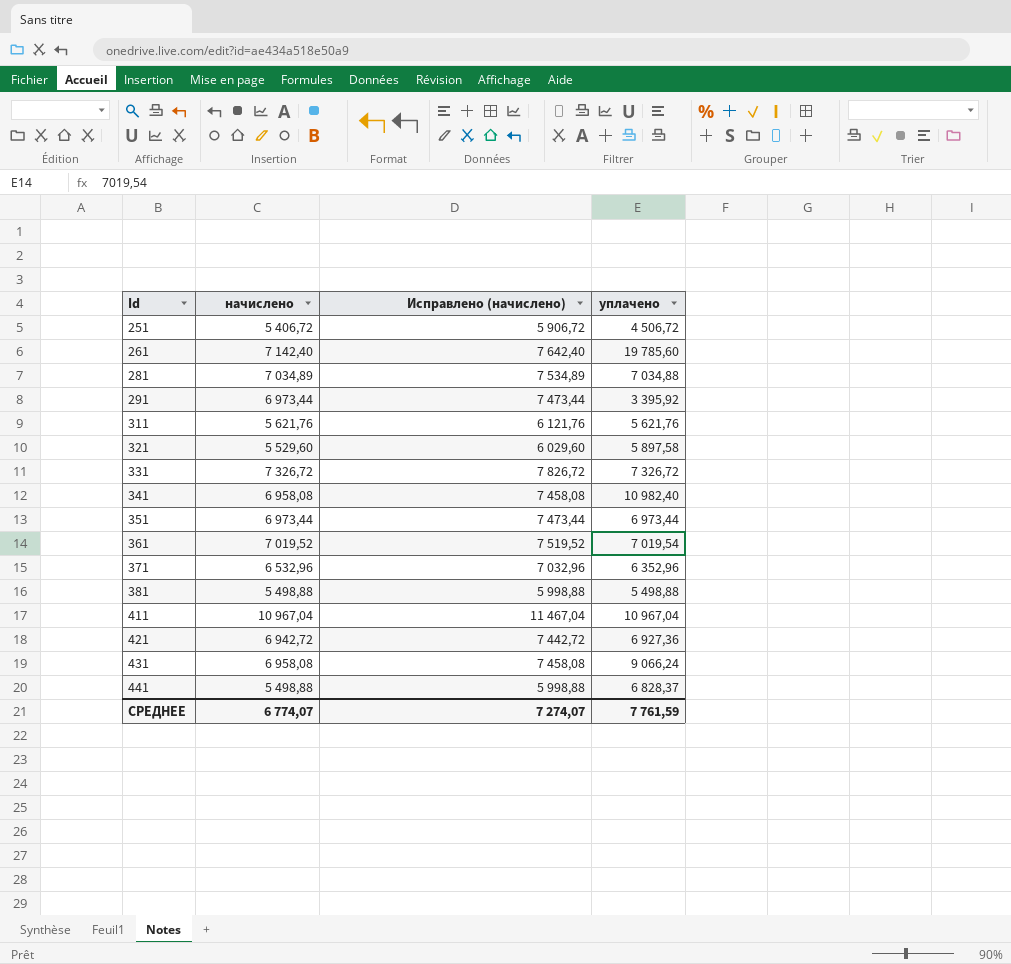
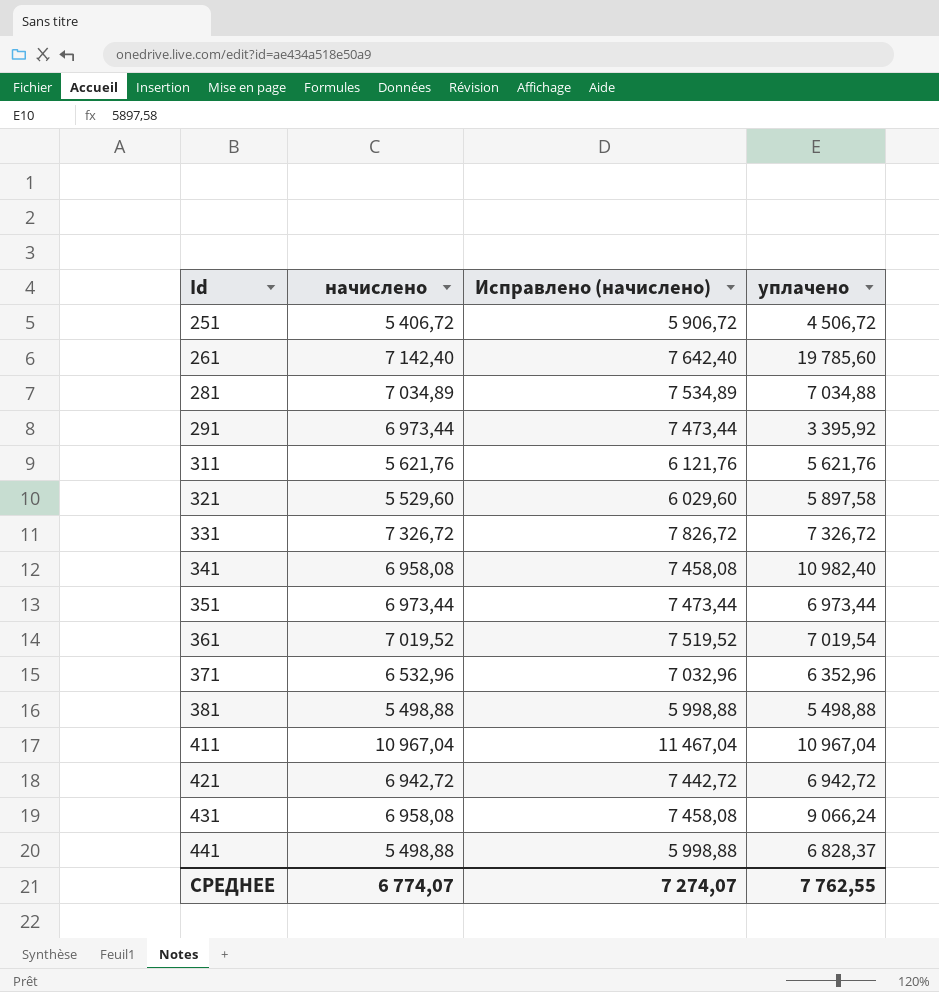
421 | уплачено: 6 927,36 -> 6 942,72
СРЕДНЕЕ | уплачено: 7 761,59 -> 7 762,55

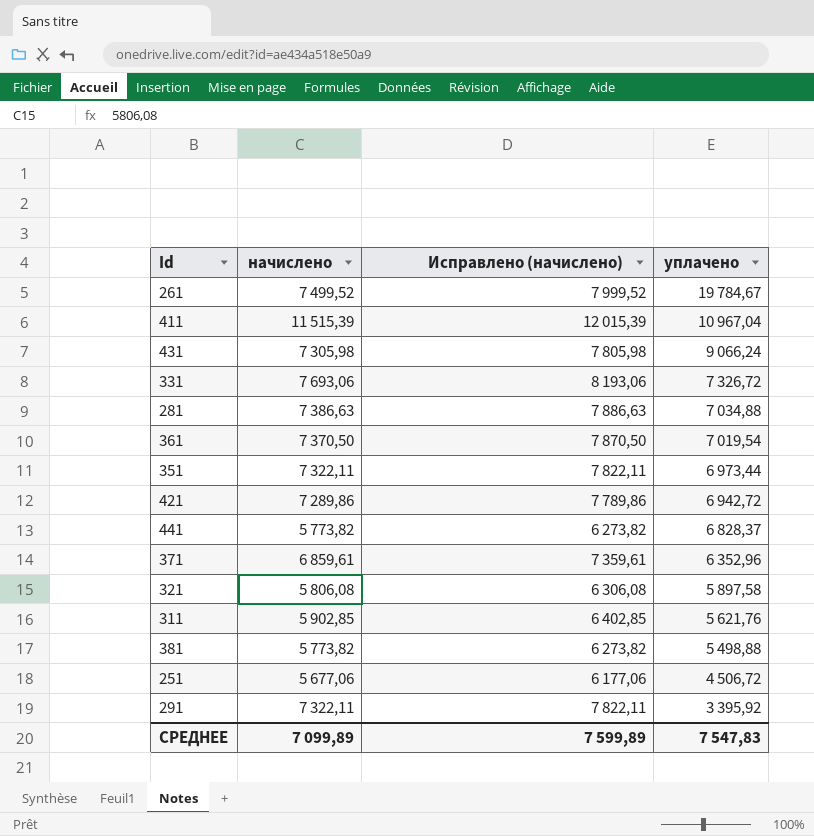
row order: Id ascending -> уплачено descending
row 341: 6 958,08 | 7 458,08 | 10 982,40 -> none
261 | начислено: 7 142,40 -> 7 499,52
261 | Исправлено (начислено): 7 642,40 -> 7 999,52
261 | уплачено: 19 785,60 -> 19 784,67
411 | начислено: 10 967,04 -> 11 515,39
411 | Исправлено (начислено): 11 467,04 -> 12 015,39
431 | начислено: 6 958,08 -> 7 305,98
431 | Исправлено (начислено): 7 458,08 -> 7 805,98
331 | начислено: 7 326,72 -> 7 693,06
331 | Исправлено (начислено): 7 826,72 -> 8 193,06
281 | начислено: 7 034,89 -> 7 386,63
281 | Исправлено (начислено): 7 534,89 -> 7 886,63
361 | начислено: 7 019,52 -> 7 370,50
361 | Исправлено (начислено): 7 519,52 -> 7 870,50
351 | начислено: 6 973,44 -> 7 322,11
351 | Исправлено (начислено): 7 473,44 -> 7 822,11
421 | начислено: 6 942,72 -> 7 289,86
421 | Исправлено (начислено): 7 442,72 -> 7 789,86
441 | начислено: 5 498,88 -> 5 773,82
441 | Исправлено (начислено): 5 998,88 -> 6 273,82
371 | начислено: 6 532,96 -> 6 859,61
371 | Исправлено (начислено): 7 032,96 -> 7 359,61
321 | начислено: 5 529,60 -> 5 806,08
321 | Исправлено (начислено): 6 029,60 -> 6 306,08
311 | начислено: 5 621,76 -> 5 902,85
311 | Исправлено (начислено): 6 121,76 -> 6 402,85
381 | начислено: 5 498,88 -> 5 773,82
381 | Исправлено (начислено): 5 998,88 -> 6 273,82
251 | начислено: 5 406,72 -> 5 677,06
251 | Исправлено (начислено): 5 906,72 -> 6 177,06
291 | начислено: 6 973,44 -> 7 322,11
291 | Исправлено (начислено): 7 473,44 -> 7 822,11
СРЕДНЕЕ | начислено: 6 774,07 -> 7 099,89
СРЕДНЕЕ | Исправлено (начислено): 7 274,07 -> 7 599,89
СРЕДНЕЕ | уплачено: 7 762,55 -> 7 547,83

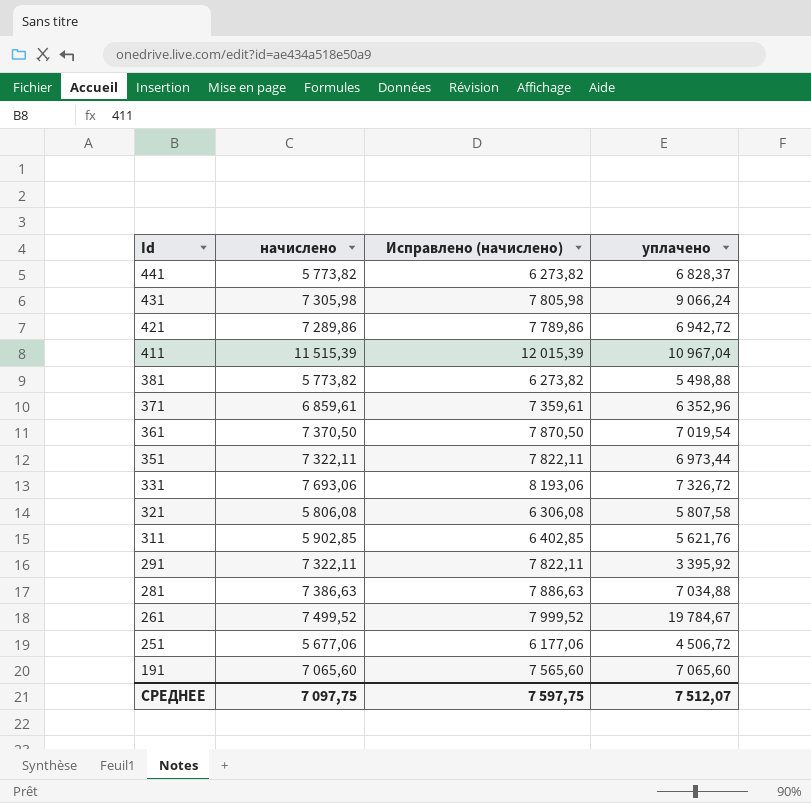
row order: уплачено descending -> Id descending
321 | уплачено: 5 897,58 -> 5 807,58
row 191: none -> 7 065,60 | 7 565,60 | 7 065,60
СРЕДНЕЕ | начислено: 7 099,89 -> 7 097,75
СРЕДНЕЕ | Исправлено (начислено): 7 599,89 -> 7 597,75
СРЕДНЕЕ | уплачено: 7 547,83 -> 7 512,07

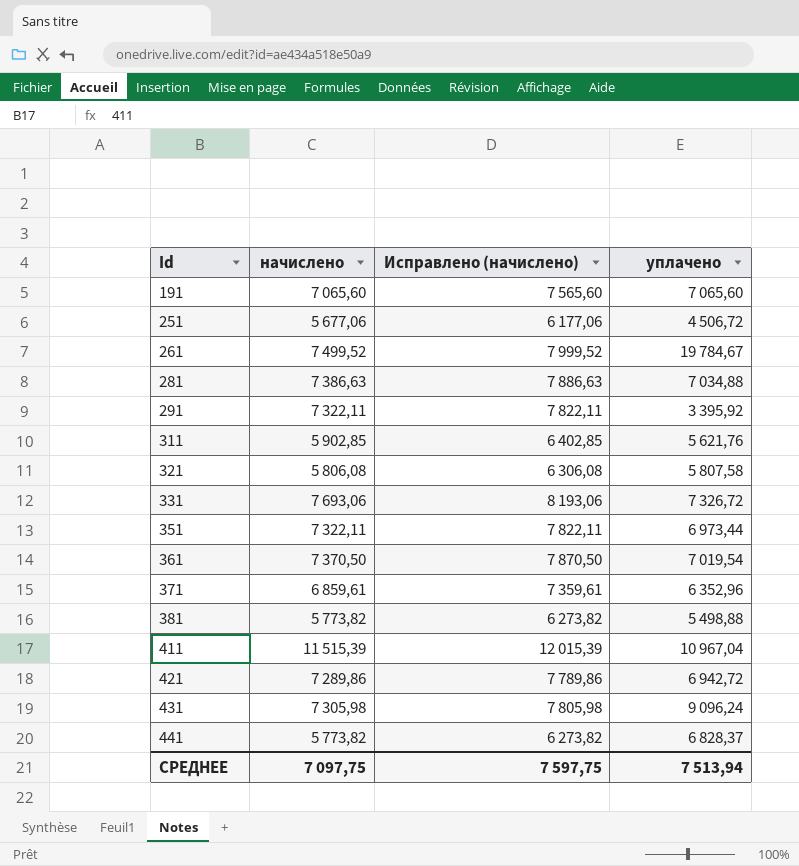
row order: Id descending -> Id ascending
431 | уплачено: 9 066,24 -> 9 096,24
СРЕДНЕЕ | уплачено: 7 512,07 -> 7 513,94

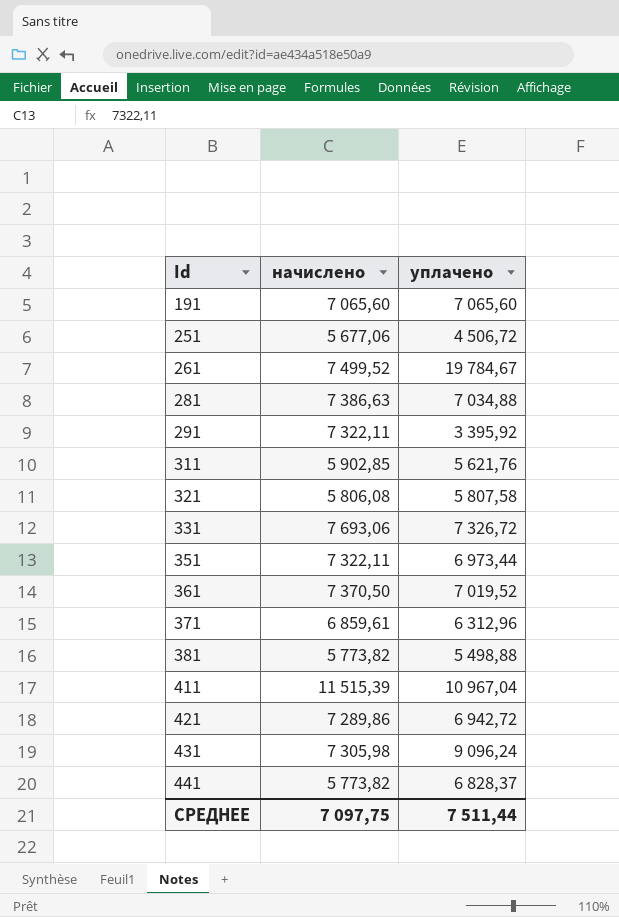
column Исправлено (начислено) | formula: [начислено] + 500 -> none
361 | уплачено: 7 019,54 -> 7 019,52
371 | уплачено: 6 352,96 -> 6 312,96
СРЕДНЕЕ | уплачено: 7 513,94 -> 7 511,44

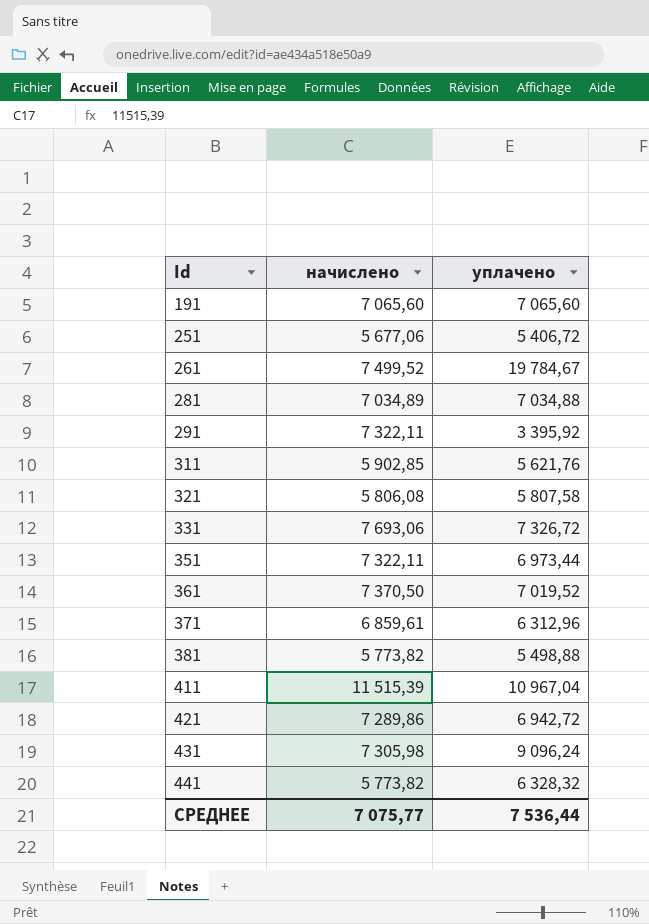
251 | уплачено: 4 506,72 -> 5 406,72
281 | начислено: 7 386,63 -> 7 034,89
441 | уплачено: 6 828,37 -> 6 328,32
СРЕДНЕЕ | начислено: 7 097,75 -> 7 075,77
СРЕДНЕЕ | уплачено: 7 511,44 -> 7 536,44

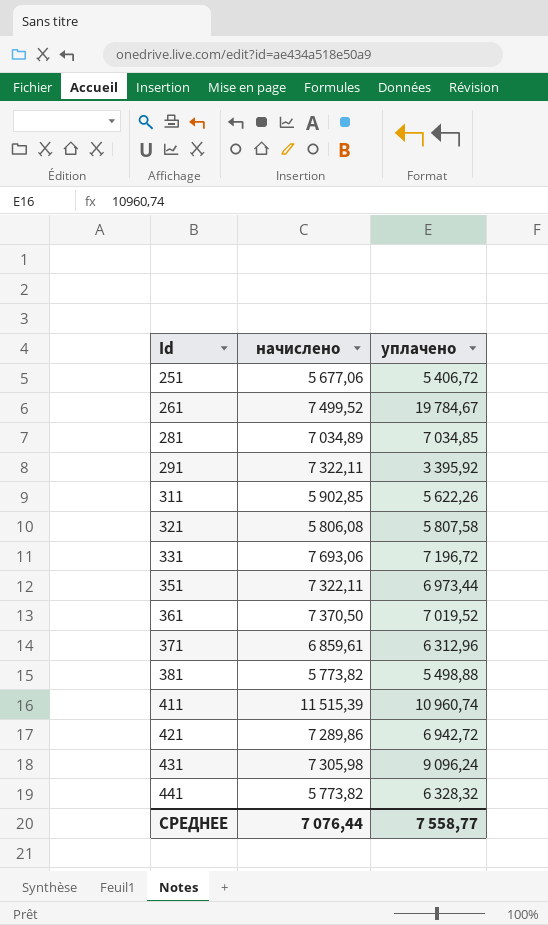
row 191: 7 065,60 | 7 065,60 -> none
281 | уплачено: 7 034,88 -> 7 034,85
311 | уплачено: 5 621,76 -> 5 622,26
331 | уплачено: 7 326,72 -> 7 196,72
411 | уплачено: 10 967,04 -> 10 960,74
СРЕДНЕЕ | начислено: 7 075,77 -> 7 076,44
СРЕДНЕЕ | уплачено: 7 536,44 -> 7 558,77

